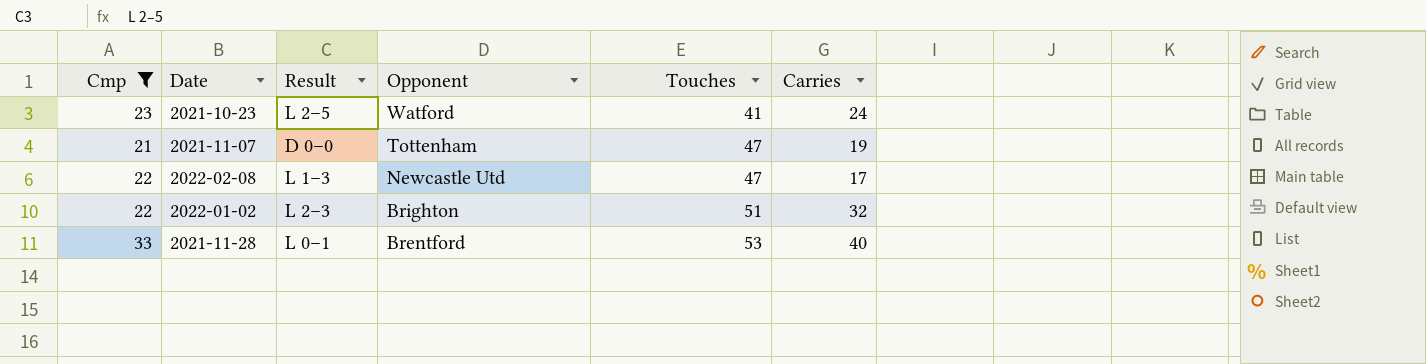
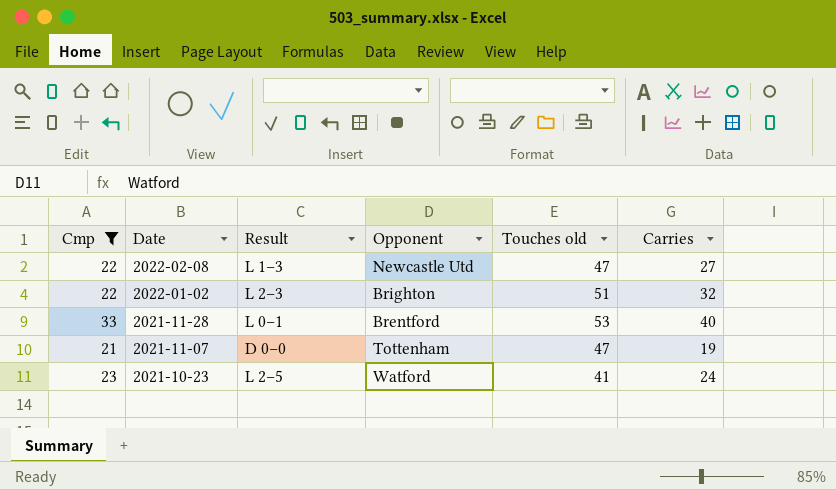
row order: Opponent descending -> Date descending
column name: Touches -> Touches old
2022-02-08 | Carries: 17 -> 27

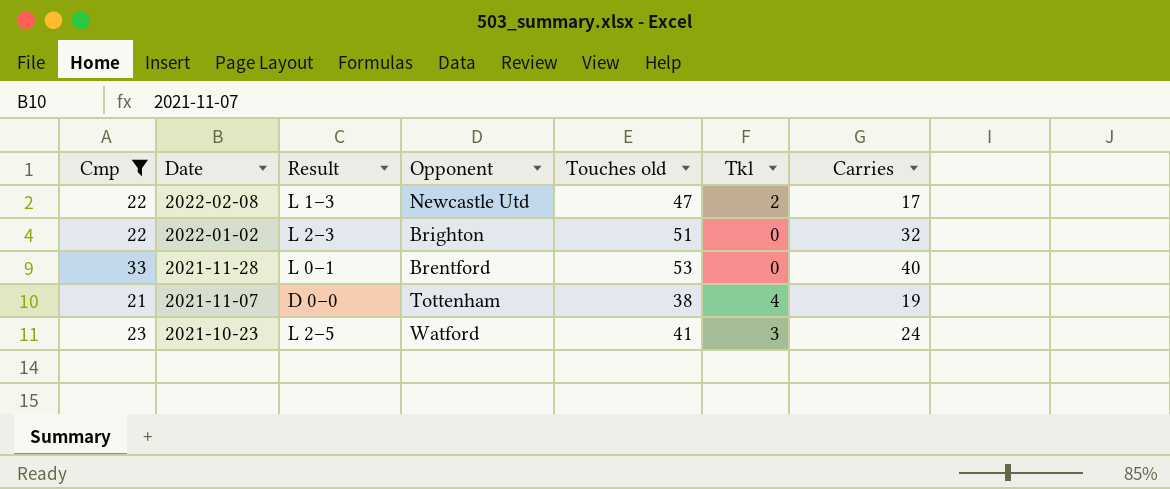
column Tkl | position: none -> 6
2022-02-08 | Carries: 27 -> 17
2021-11-07 | Touches old: 47 -> 38

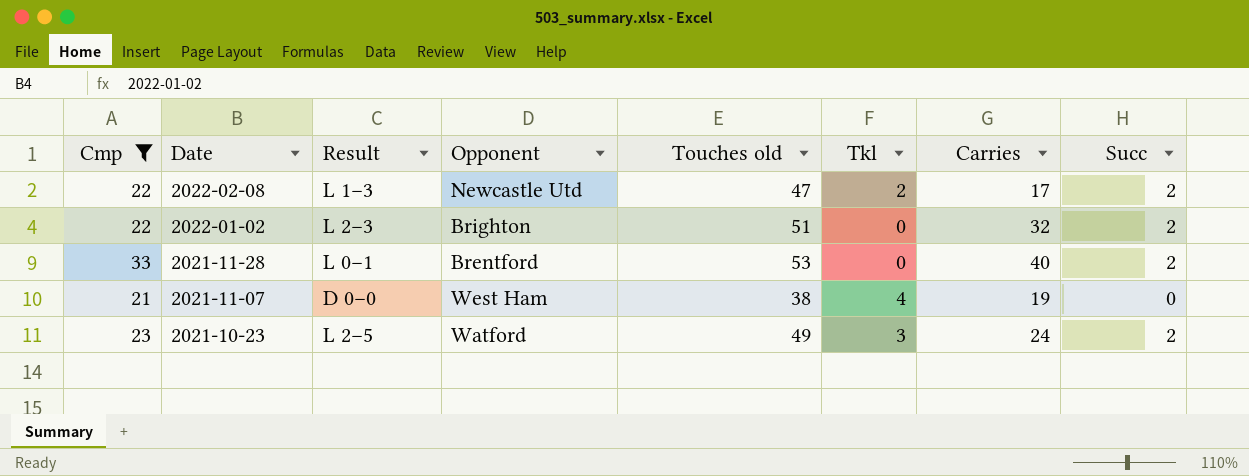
column Succ | position: none -> 8
2021-11-07 | Opponent: Tottenham -> West Ham
2021-10-23 | Touches old: 41 -> 49

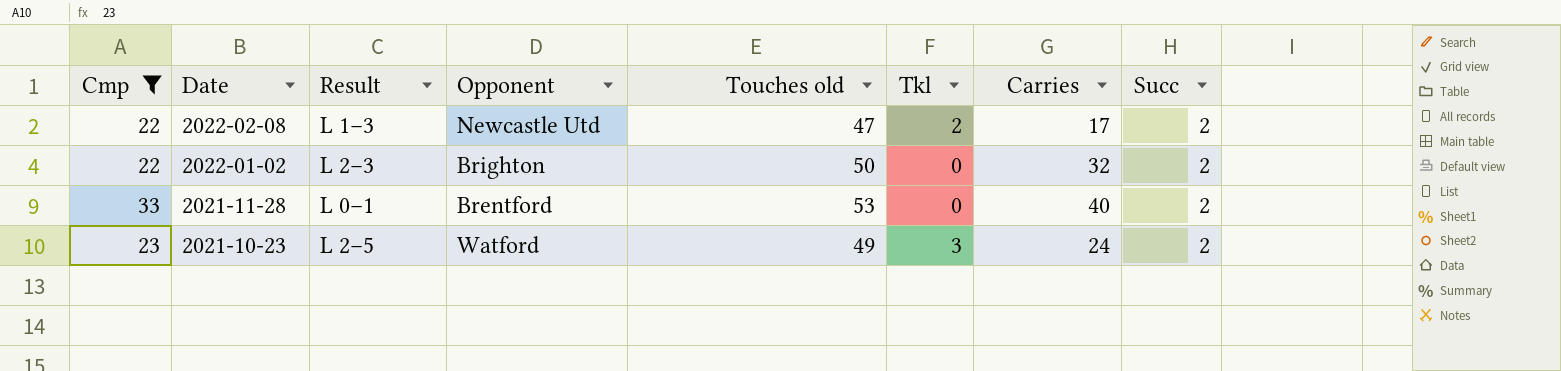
row 2021-11-07: 21 | D 0–0 | West Ham | 38 | 4 | 19 | 0 -> none
2022-01-02 | Touches old: 51 -> 50

